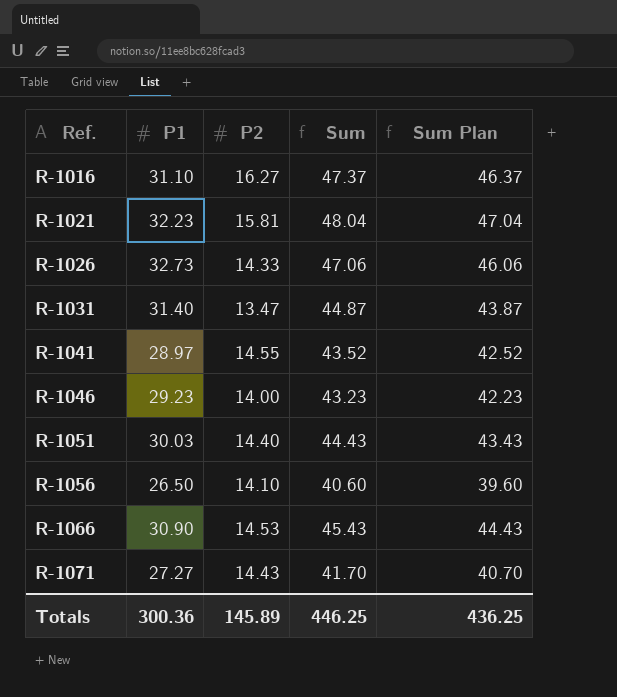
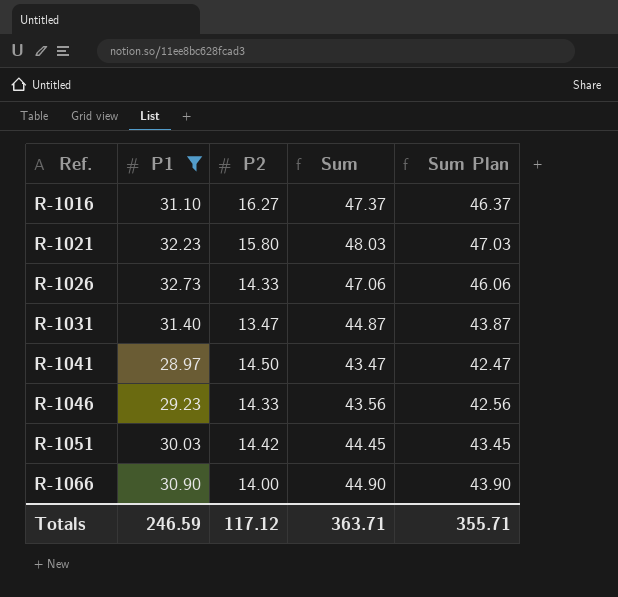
filter: none -> P1 >= 28.97
R-1021 | P2: 15.81 -> 15.80
R-1021 | Sum: 48.04 -> 48.03
R-1021 | Sum Plan: 47.04 -> 47.03
R-1041 | P2: 14.55 -> 14.50
R-1041 | Sum: 43.52 -> 43.47
R-1041 | Sum Plan: 42.52 -> 42.47
R-1046 | P2: 14.00 -> 14.33
R-1046 | Sum: 43.23 -> 43.56
R-1046 | Sum Plan: 42.23 -> 42.56
R-1051 | P2: 14.40 -> 14.42
R-1051 | Sum: 44.43 -> 44.45
R-1051 | Sum Plan: 43.43 -> 43.45
R-1066 | P2: 14.53 -> 14.00
R-1066 | Sum: 45.43 -> 44.90
R-1066 | Sum Plan: 44.43 -> 43.90
Totals | P1: 300.36 -> 246.59
Totals | P2: 145.89 -> 117.12
Totals | Sum: 446.25 -> 363.71
Totals | Sum Plan: 436.25 -> 355.71

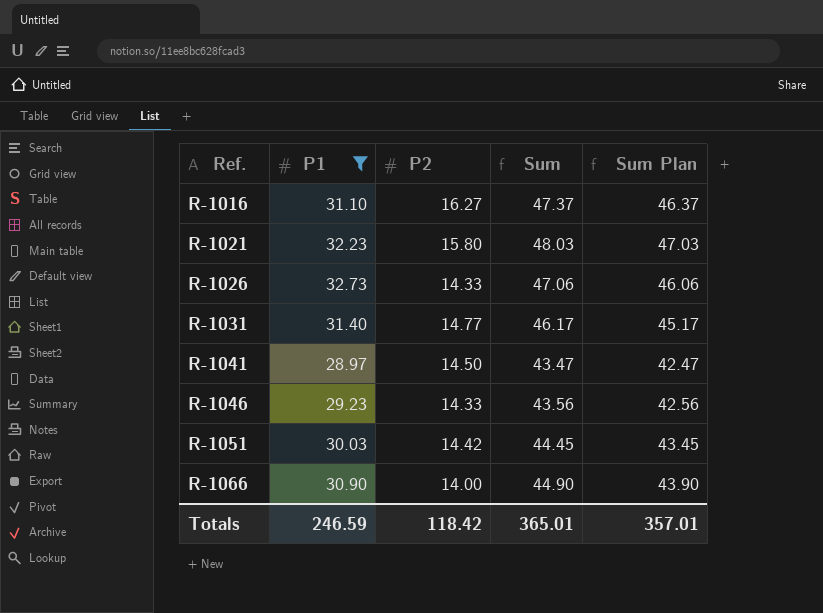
R-1031 | P2: 13.47 -> 14.77
R-1031 | Sum: 44.87 -> 46.17
R-1031 | Sum Plan: 43.87 -> 45.17
Totals | P2: 117.12 -> 118.42
Totals | Sum: 363.71 -> 365.01
Totals | Sum Plan: 355.71 -> 357.01

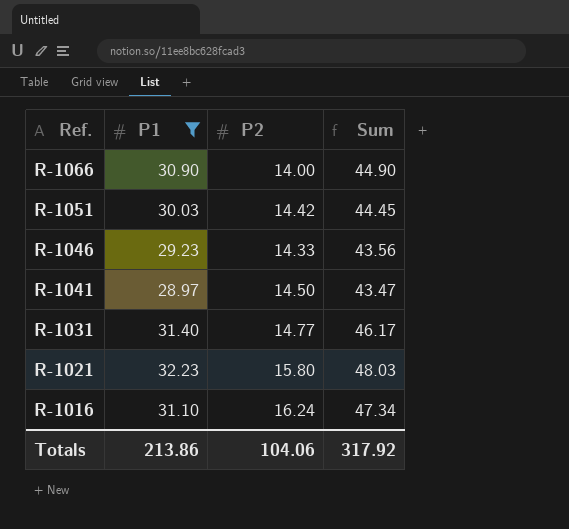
row order: Ref. ascending -> Ref. descending
column Sum Plan | formula: [Sum] - 1 -> none
row R-1026: 32.73 | 14.33 | 47.06 | 46.06 -> none
R-1016 | P2: 16.27 -> 16.24
R-1016 | Sum: 47.37 -> 47.34
Totals | P1: 246.59 -> 213.86
Totals | P2: 118.42 -> 104.06
Totals | Sum: 365.01 -> 317.92

